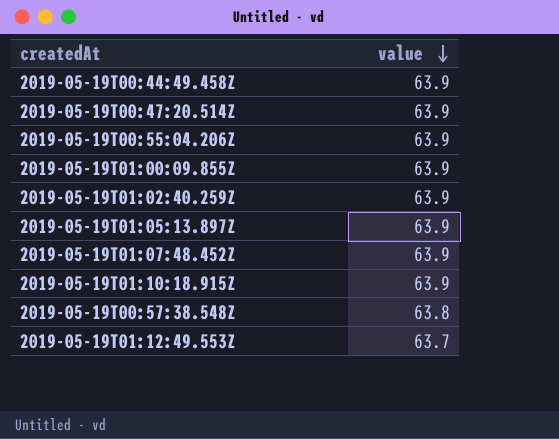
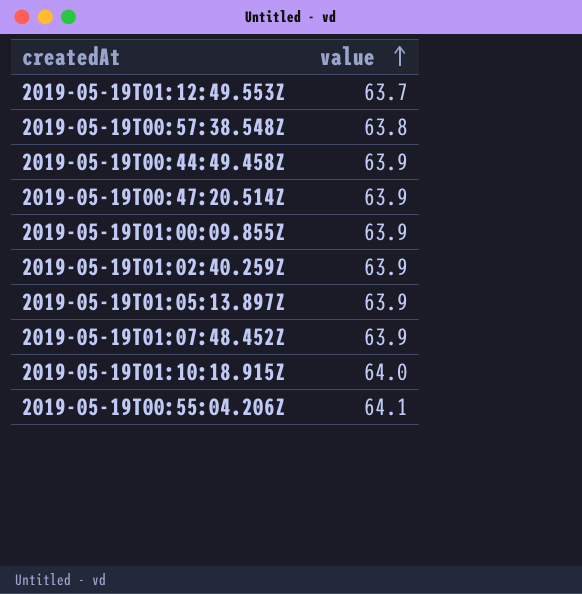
row order: value descending -> value ascending
2019-05-19T01:10:18.915Z | value: 63.9 -> 64.0
2019-05-19T00:55:04.206Z | value: 63.9 -> 64.1

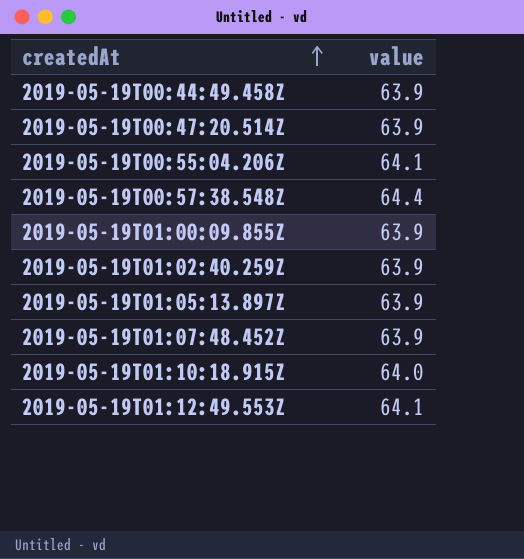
row order: value ascending -> createdAt ascending
2019-05-19T00:57:38.548Z | value: 63.8 -> 64.4
2019-05-19T01:12:49.553Z | value: 63.7 -> 64.1

